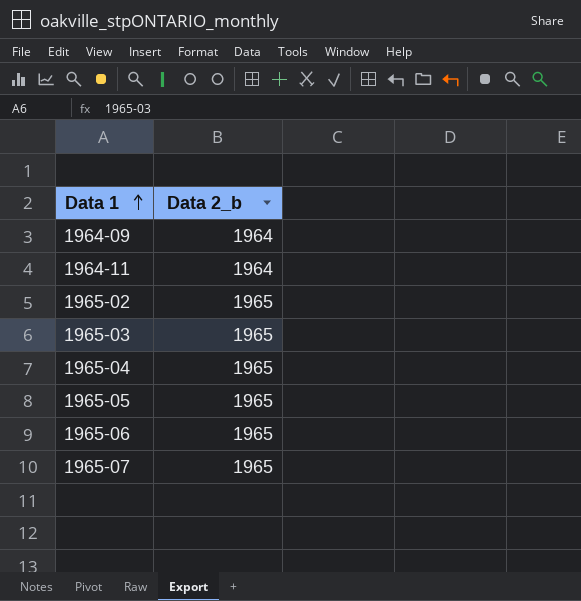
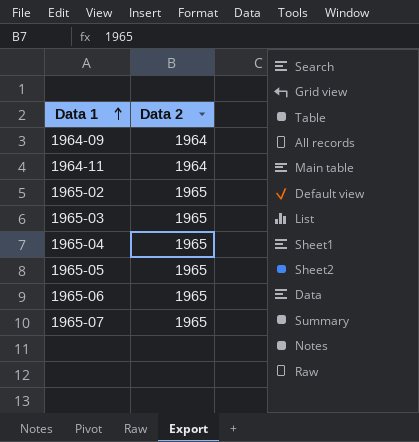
column name: Data 2_b -> Data 2

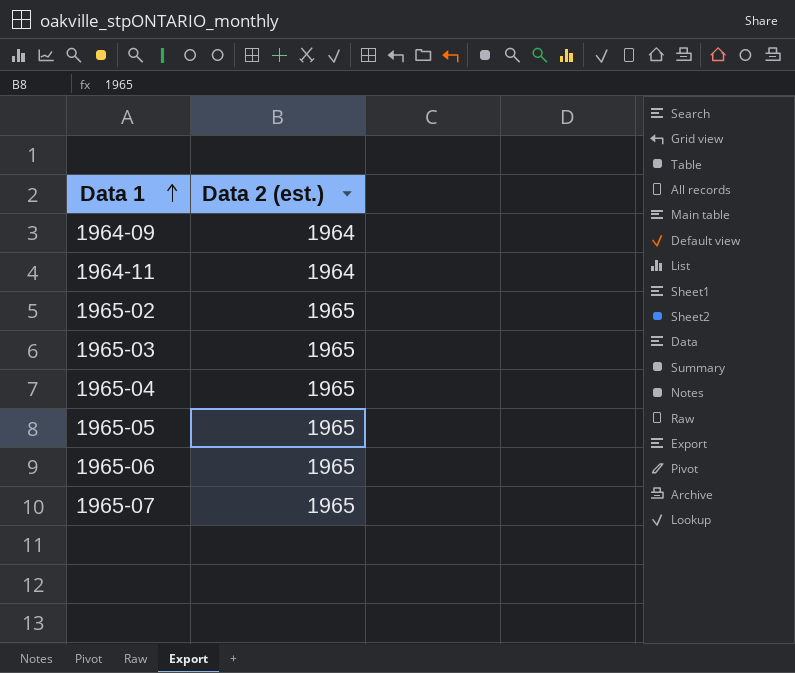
column name: Data 2 -> Data 2 (est.)

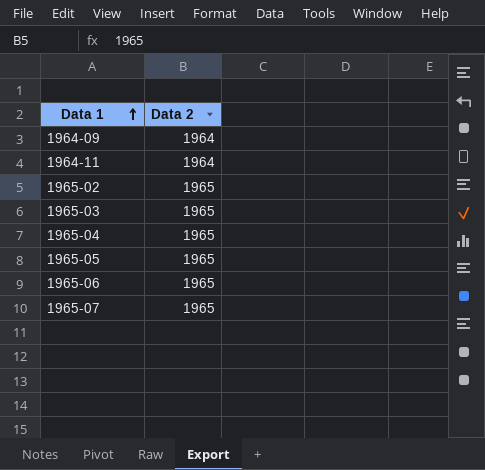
column name: Data 2 (est.) -> Data 2

